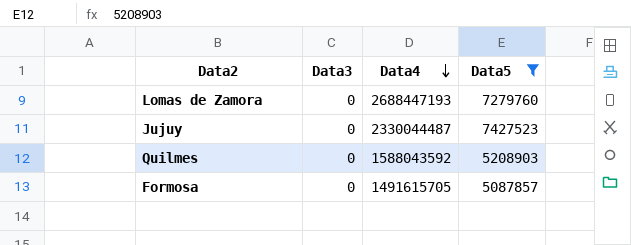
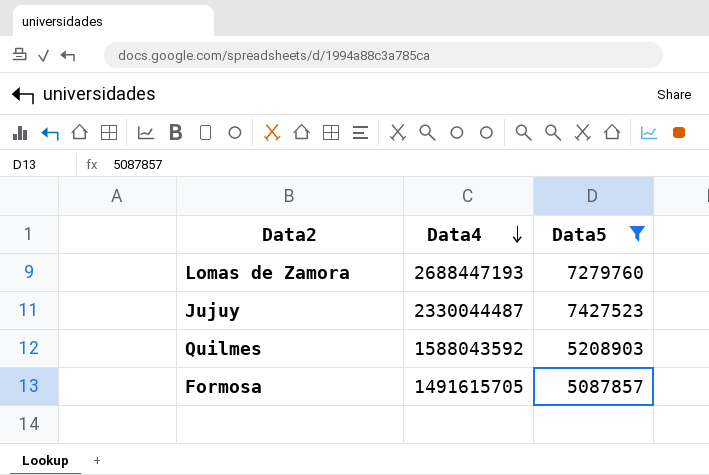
column Data3 | position: 2 -> none

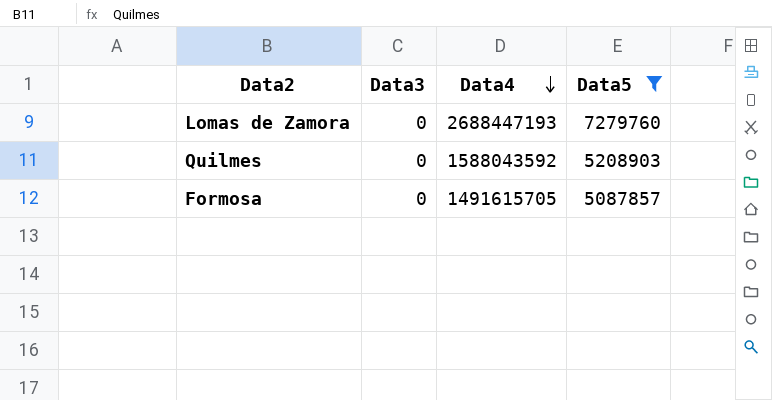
column Data3 | position: none -> 2
row Jujuy: 2330044487 | 7427523 -> none

